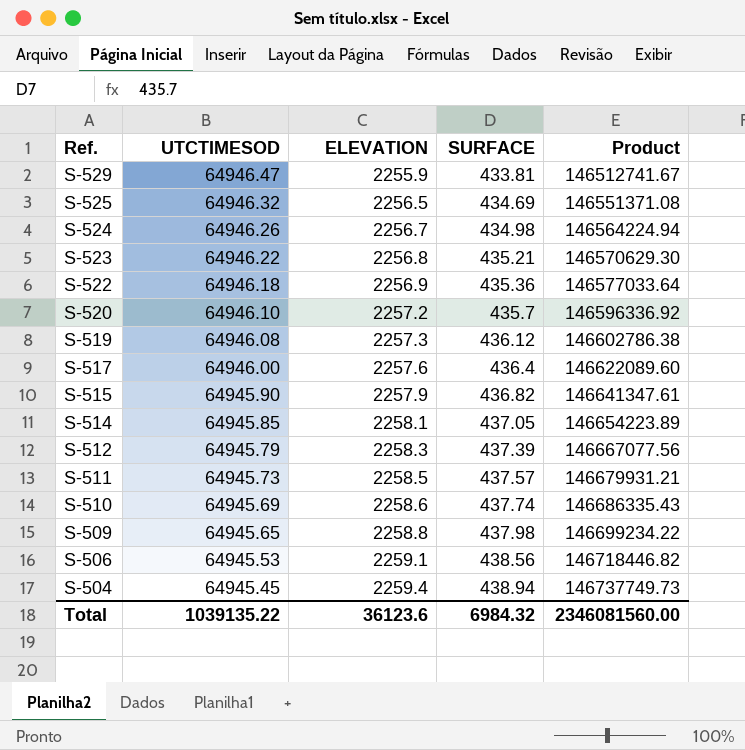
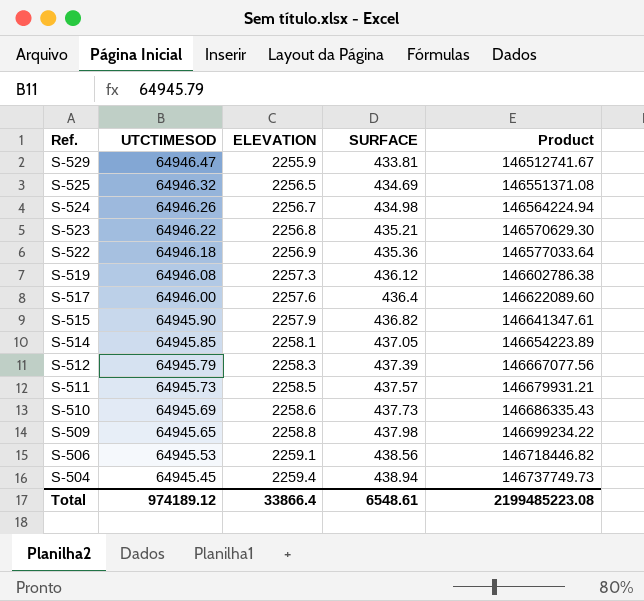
row S-520: 64946.10 | 2257.2 | 435.7 | 146596336.92 -> none
S-510 | SURFACE: 437.74 -> 437.73
Total | UTCTIMESOD: 1039135.22 -> 974189.12
Total | ELEVATION: 36123.6 -> 33866.4
Total | SURFACE: 6984.32 -> 6548.61
Total | Product: 2346081560.00 -> 2199485223.08

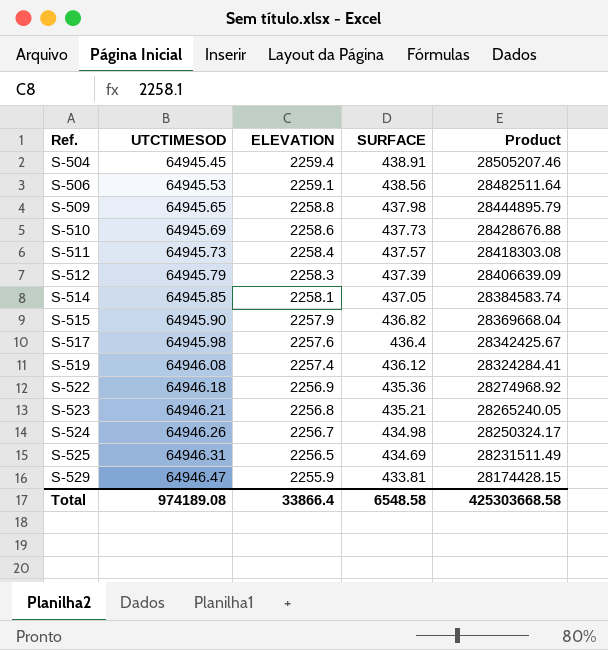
row order: Ref. descending -> Ref. ascending
column Product | formula: [UTCTIMESOD] * [ELEVATION] -> [UTCTIMESOD] * [SURFACE]
S-504 | SURFACE: 438.94 -> 438.91
S-511 | ELEVATION: 2258.5 -> 2258.4
S-517 | UTCTIMESOD: 64946.00 -> 64945.98
S-519 | ELEVATION: 2257.3 -> 2257.4
S-523 | UTCTIMESOD: 64946.22 -> 64946.21
S-525 | UTCTIMESOD: 64946.32 -> 64946.31
Total | UTCTIMESOD: 974189.12 -> 974189.08
Total | SURFACE: 6548.61 -> 6548.58
Total | Product: 2199485223.08 -> 425303668.58

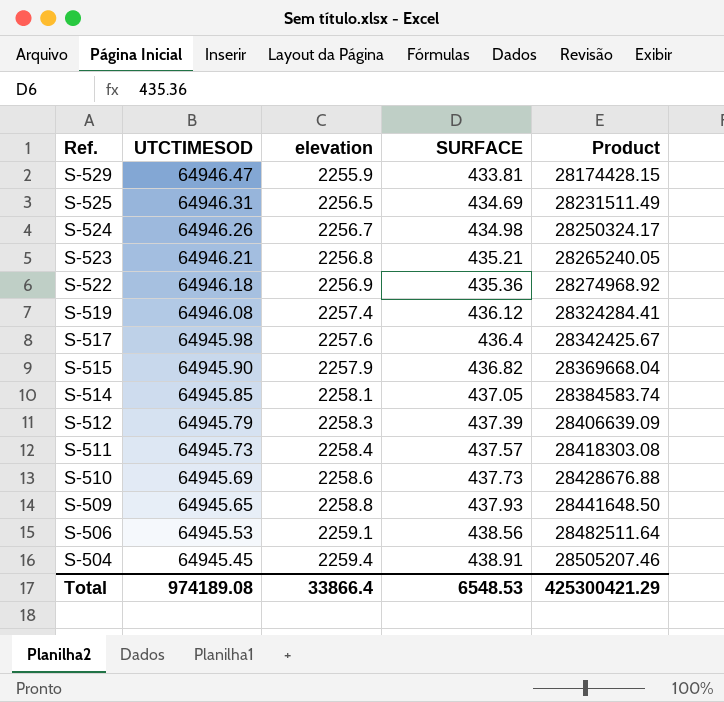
row order: Ref. ascending -> Ref. descending
column name: ELEVATION -> elevation
S-509 | SURFACE: 437.98 -> 437.93
S-509 | Product: 28444895.79 -> 28441648.50
Total | SURFACE: 6548.58 -> 6548.53
Total | Product: 425303668.58 -> 425300421.29

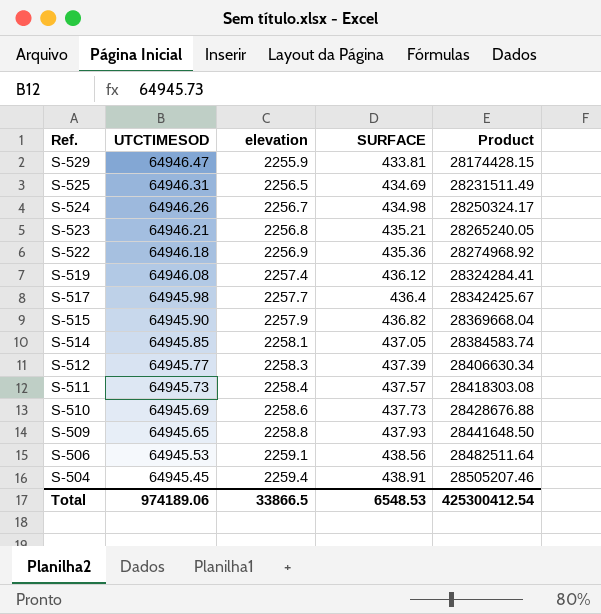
S-517 | elevation: 2257.6 -> 2257.7
S-512 | UTCTIMESOD: 64945.79 -> 64945.77
S-512 | Product: 28406639.09 -> 28406630.34
Total | UTCTIMESOD: 974189.08 -> 974189.06
Total | elevation: 33866.4 -> 33866.5
Total | Product: 425300421.29 -> 425300412.54

